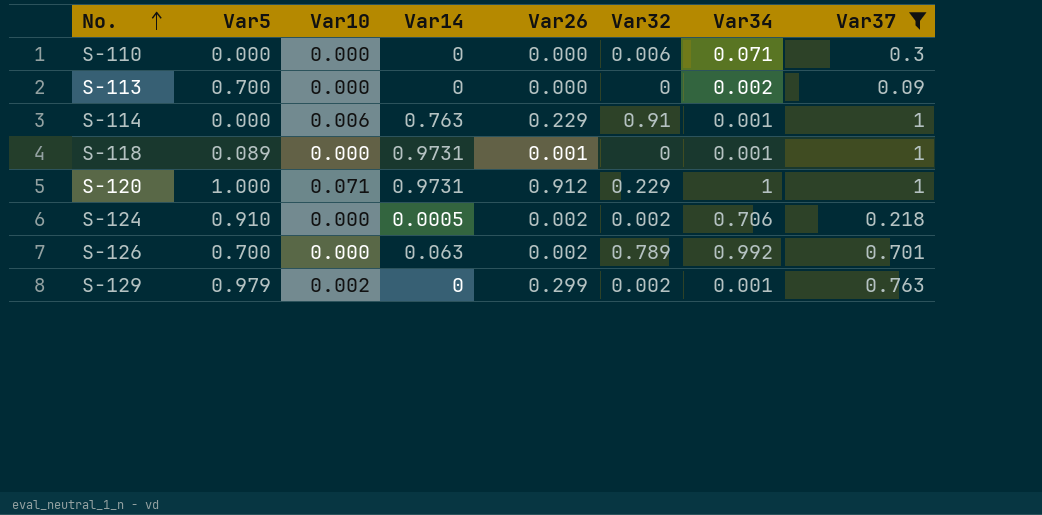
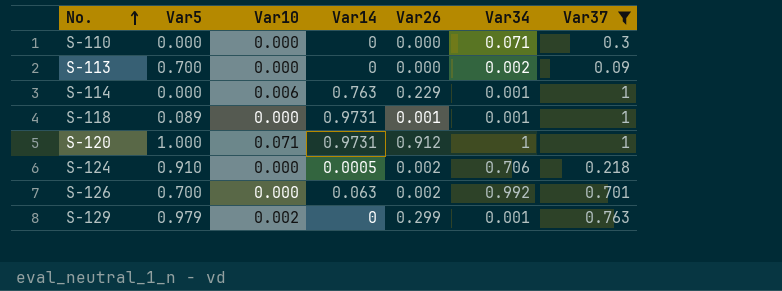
column Var32 | position: 6 -> none

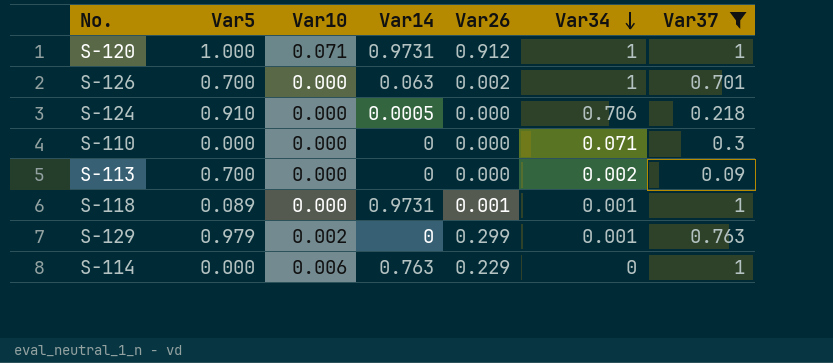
row order: No. ascending -> Var34 descending
S-126 | Var34: 0.992 -> 1
S-124 | Var26: 0.002 -> 0.000
S-114 | Var34: 0.001 -> 0

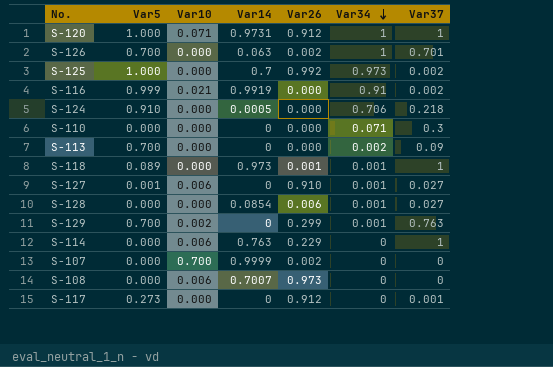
filter: Var37 >= 0.09 -> none
S-118 | Var14: 0.9731 -> 0.973
S-129 | Var5: 0.979 -> 0.700

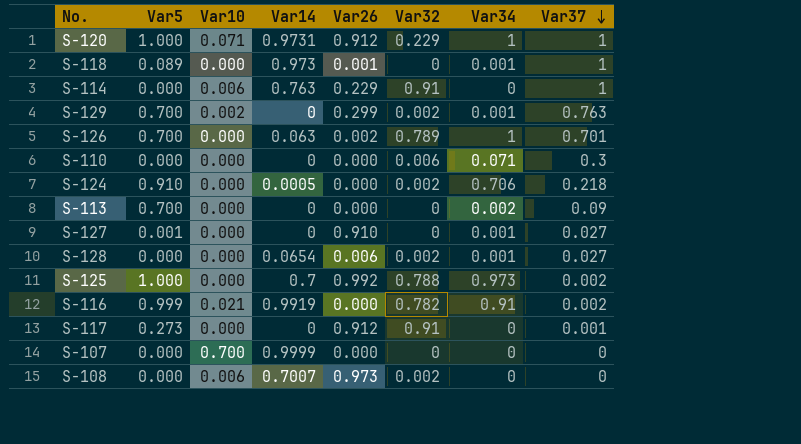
row order: Var34 descending -> Var37 descending
column Var32 | position: none -> 6
S-127 | Var10: 0.006 -> 0.000
S-128 | Var14: 0.0854 -> 0.0654
S-107 | Var26: 0.002 -> 0.000

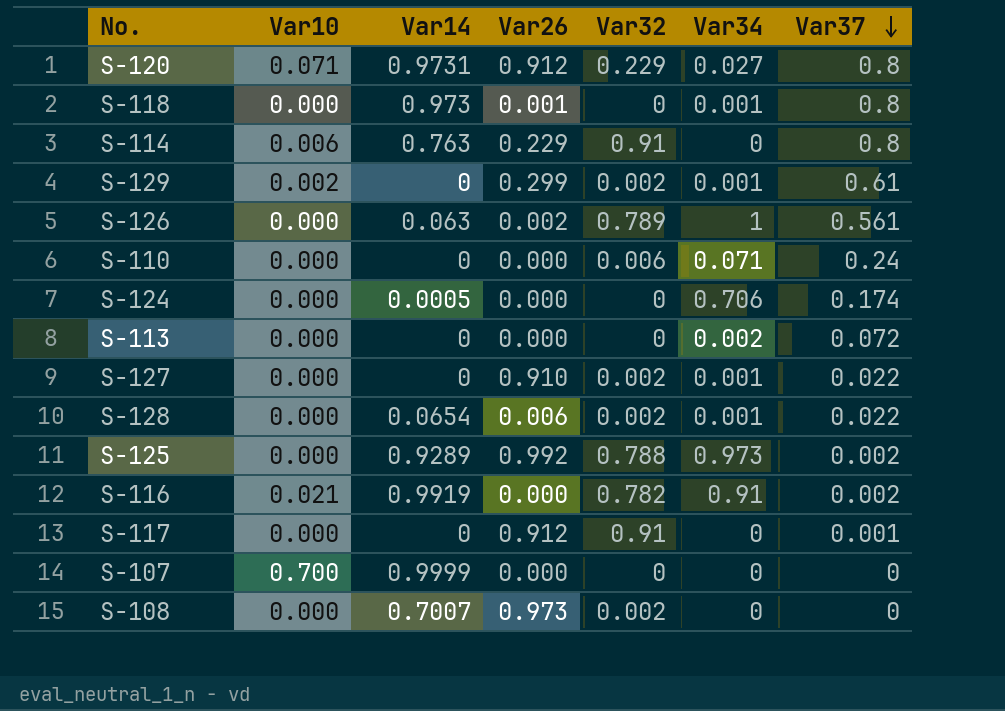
column Var5 | position: 2 -> none
S-120 | Var34: 1 -> 0.027
S-120 | Var37: 1 -> 0.8
S-118 | Var37: 1 -> 0.8
S-114 | Var37: 1 -> 0.8
S-129 | Var37: 0.763 -> 0.61
S-126 | Var37: 0.701 -> 0.561
S-110 | Var37: 0.3 -> 0.24
S-124 | Var32: 0.002 -> 0
S-124 | Var37: 0.218 -> 0.174
S-113 | Var37: 0.09 -> 0.072
S-127 | Var32: 0 -> 0.002
S-127 | Var37: 0.027 -> 0.022
S-128 | Var37: 0.027 -> 0.022
S-125 | Var14: 0.7 -> 0.9289
S-108 | Var10: 0.006 -> 0.000

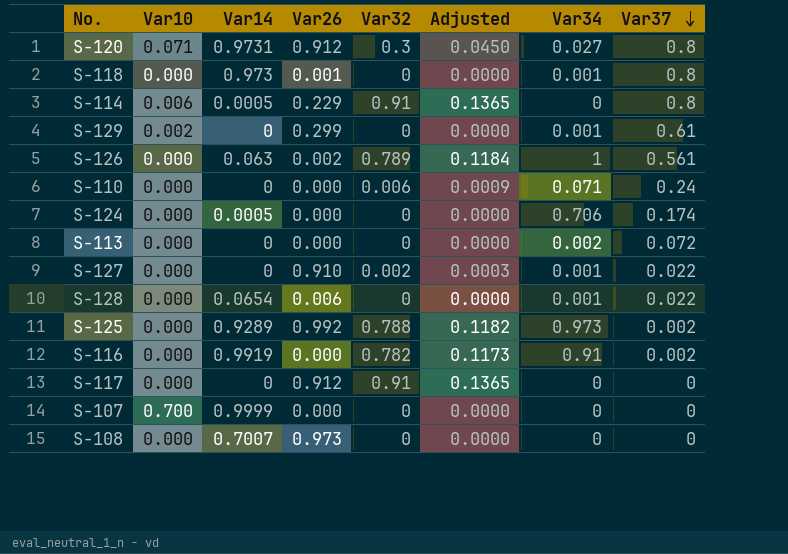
column Adjusted | formula: none -> [Var32] * 0.15
S-120 | Var32: 0.229 -> 0.3
S-114 | Var14: 0.763 -> 0.0005
S-129 | Var32: 0.002 -> 0
S-128 | Var32: 0.002 -> 0
S-116 | Var10: 0.021 -> 0.000
S-117 | Var37: 0.001 -> 0
S-108 | Var32: 0.002 -> 0

